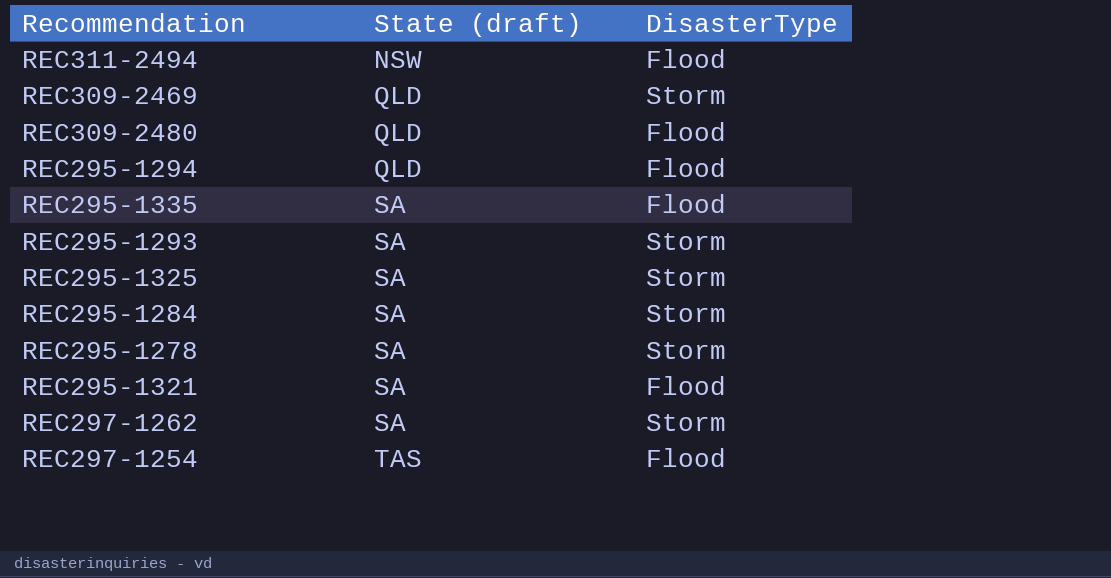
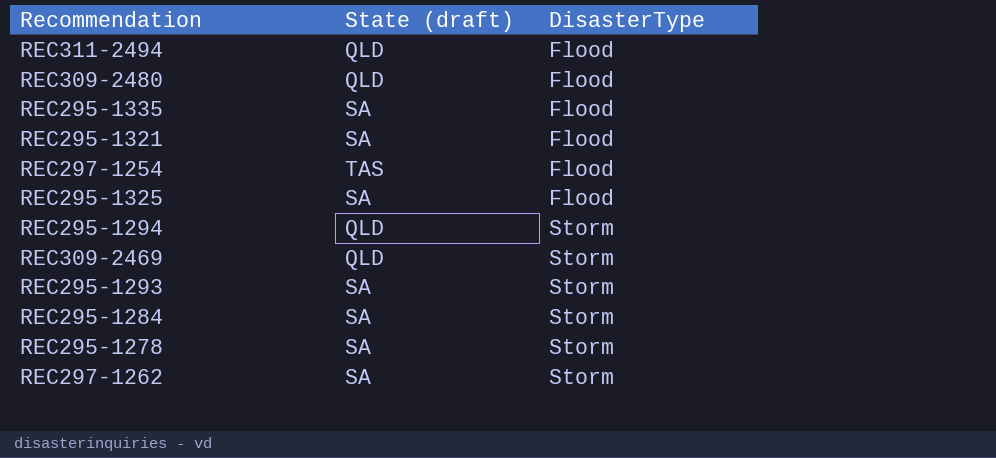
row order: State (draft) ascending -> DisasterType ascending
REC311-2494 | State (draft): NSW -> QLD
REC295-1325 | DisasterType: Storm -> Flood
REC295-1294 | DisasterType: Flood -> Storm

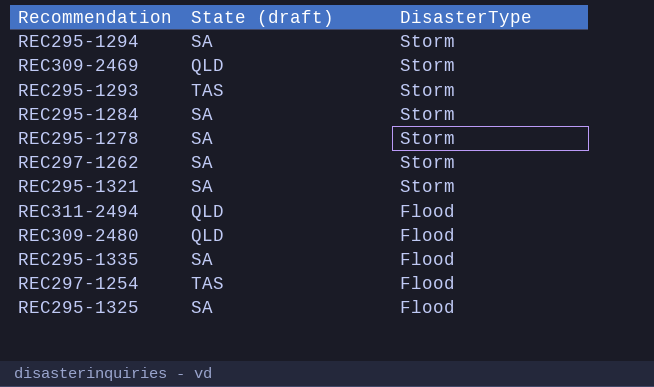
row order: DisasterType ascending -> DisasterType descending
REC295-1294 | State (draft): QLD -> SA
REC295-1293 | State (draft): SA -> TAS
REC295-1321 | DisasterType: Flood -> Storm

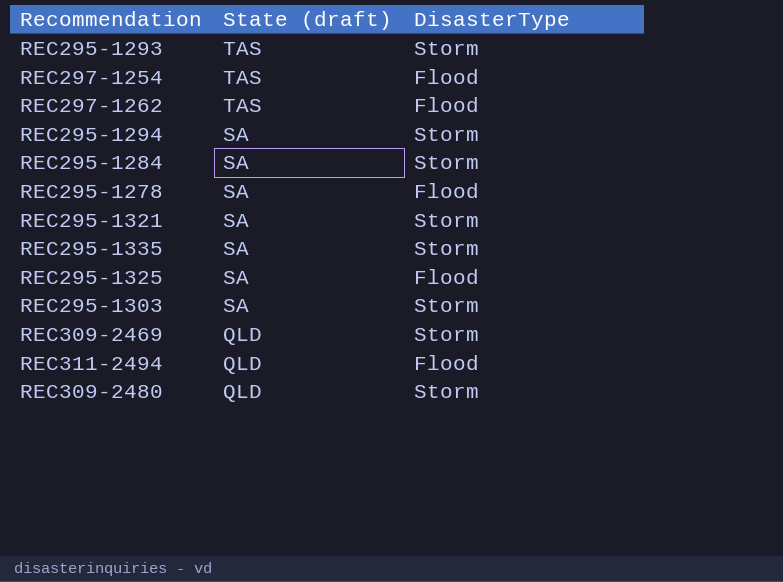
row order: DisasterType descending -> State (draft) descending
REC297-1262 | State (draft): SA -> TAS
REC297-1262 | DisasterType: Storm -> Flood
REC295-1278 | DisasterType: Storm -> Flood
REC295-1335 | DisasterType: Flood -> Storm
row REC295-1303: none -> SA | Storm
REC309-2480 | DisasterType: Flood -> Storm

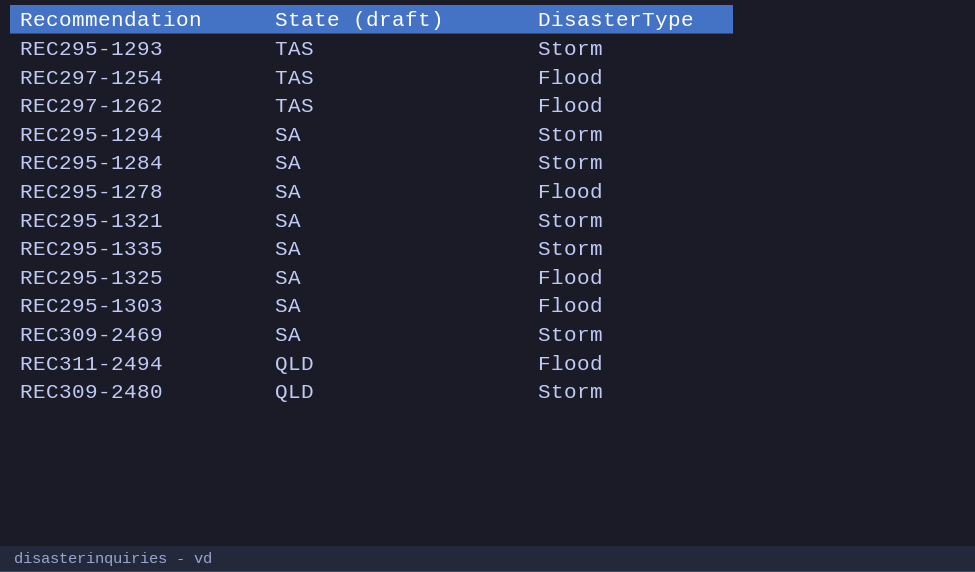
REC295-1303 | DisasterType: Storm -> Flood
REC309-2469 | State (draft): QLD -> SA

